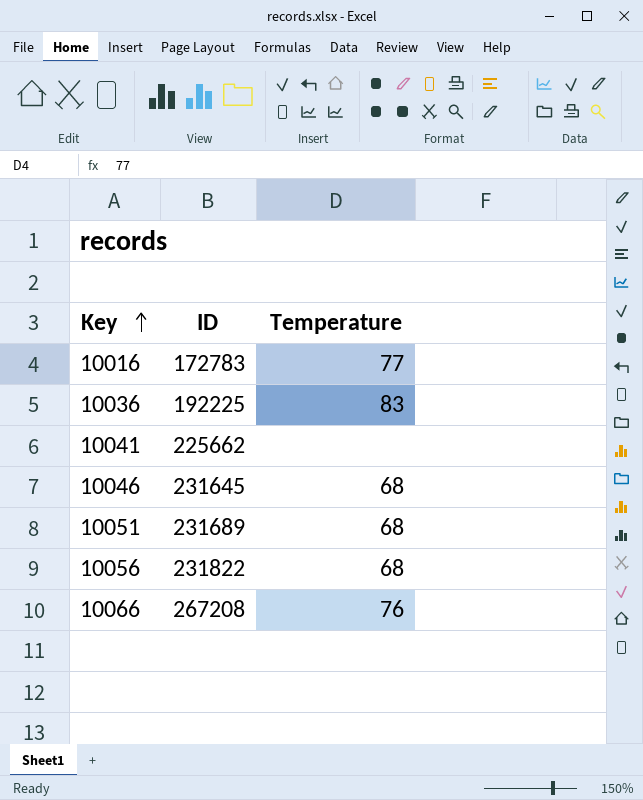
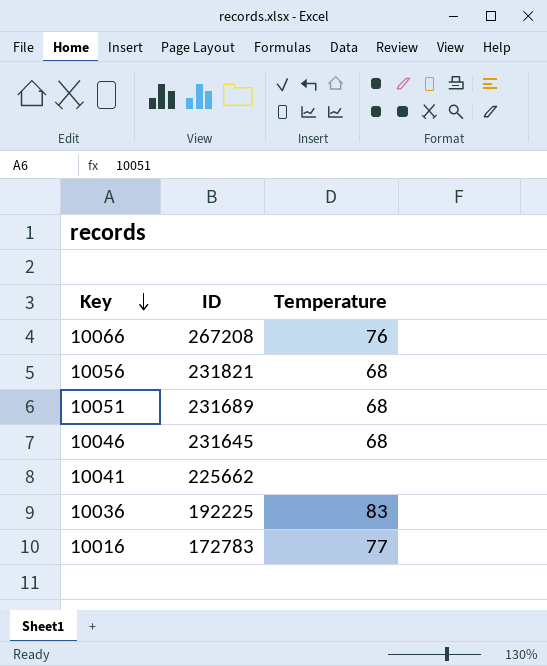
row order: Key ascending -> Key descending
10056 | ID: 231822 -> 231821

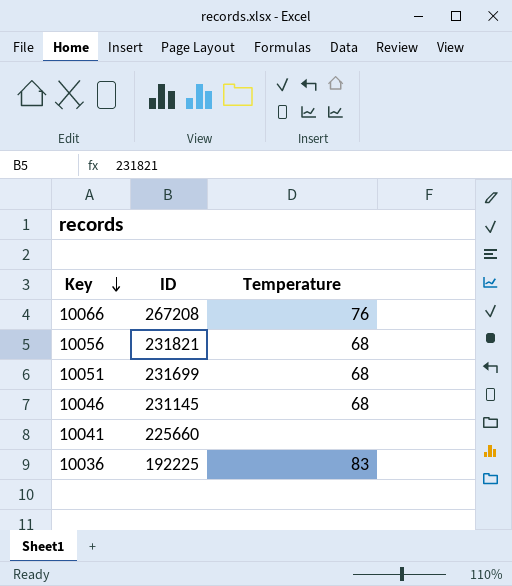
row 10016: 172783 | 77 -> none
10051 | ID: 231689 -> 231699
10046 | ID: 231645 -> 231145
10041 | ID: 225662 -> 225660

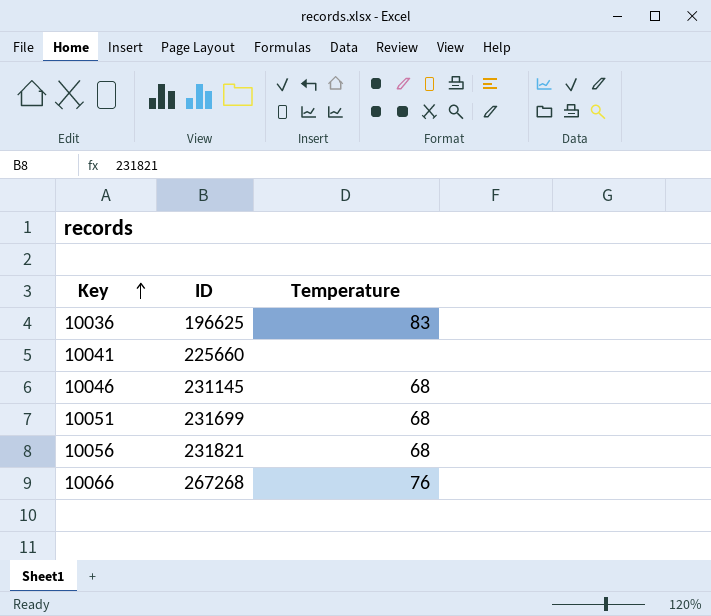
row order: Key descending -> Key ascending
10036 | ID: 192225 -> 196625
10066 | ID: 267208 -> 267268

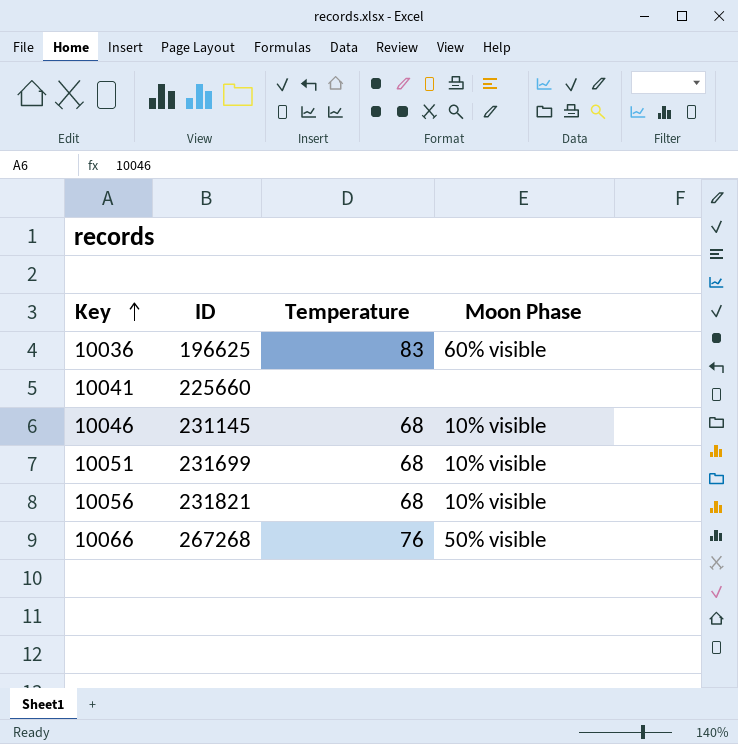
column Moon Phase | position: none -> 4

